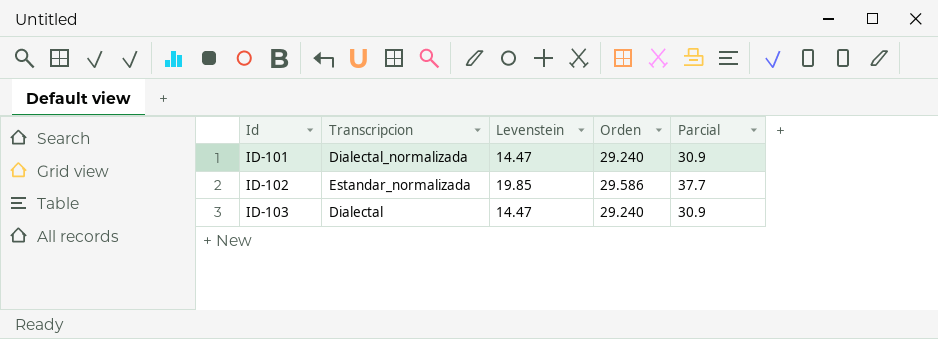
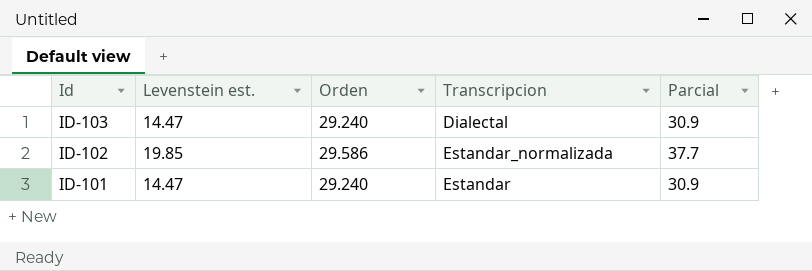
row order: Id ascending -> Id descending
column name: Levenstein -> Levenstein est.
column Transcripcion | position: 2 -> 4
ID-101 | Transcripcion: Dialectal_normalizada -> Estandar

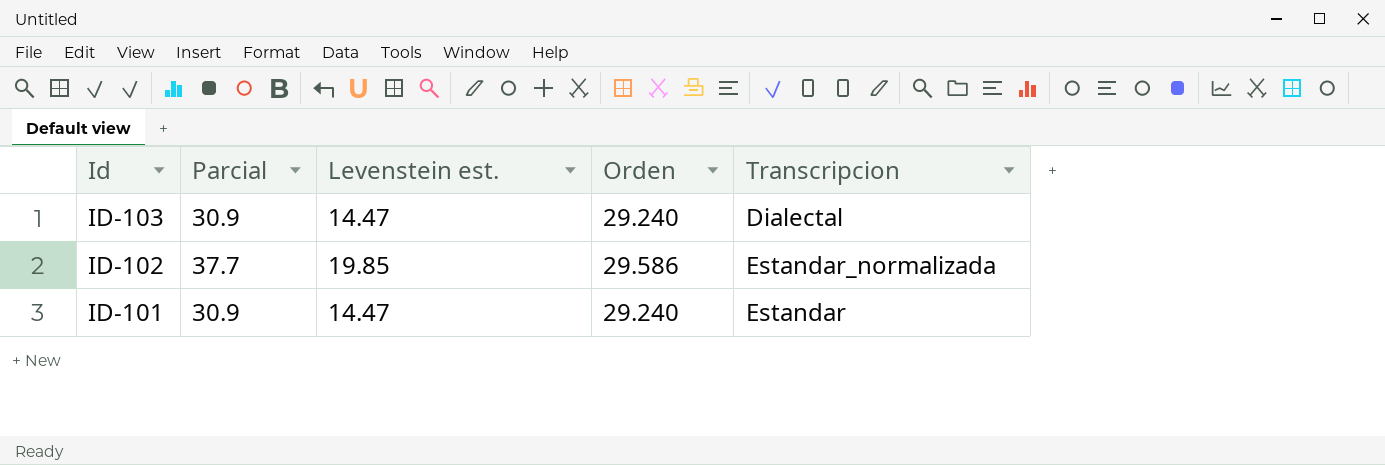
column Parcial | position: 5 -> 2

